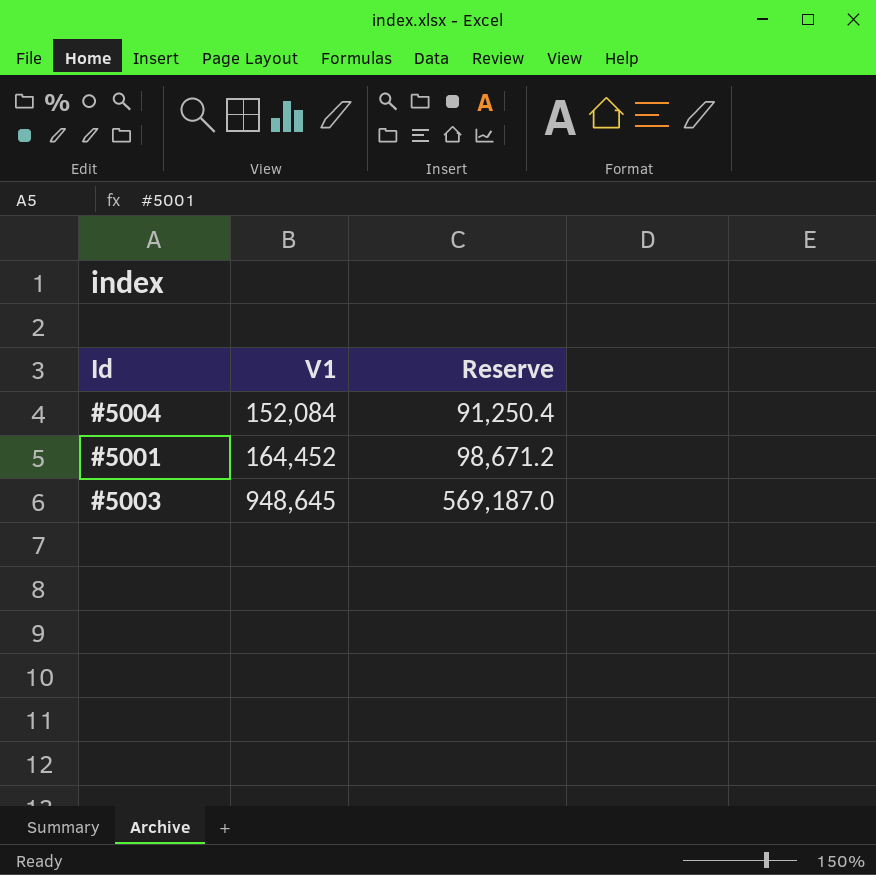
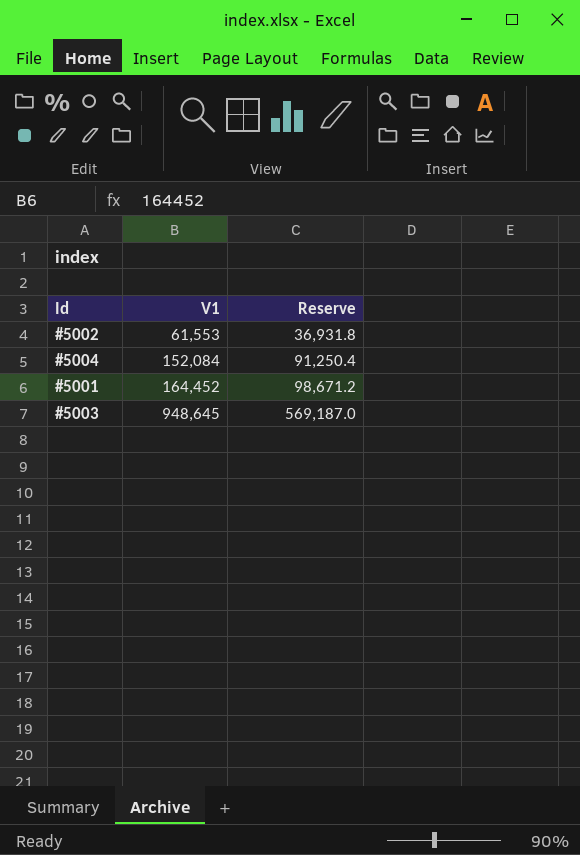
row #5002: none -> 61,553 | 36,931.8

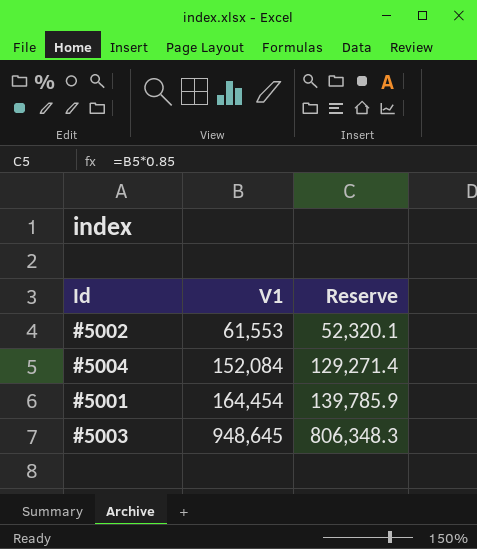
column Reserve | formula: [V1] * 0.6 -> [V1] * 0.85
#5001 | V1: 164,452 -> 164,454

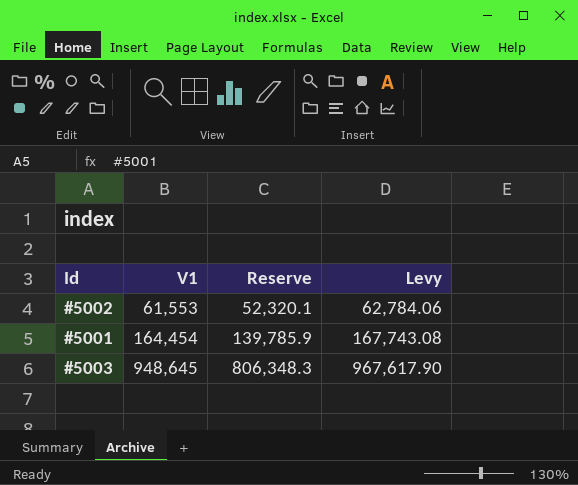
column Levy | formula: none -> [V1] * 1.02
row #5004: 152,084 | 129,271.4 -> none

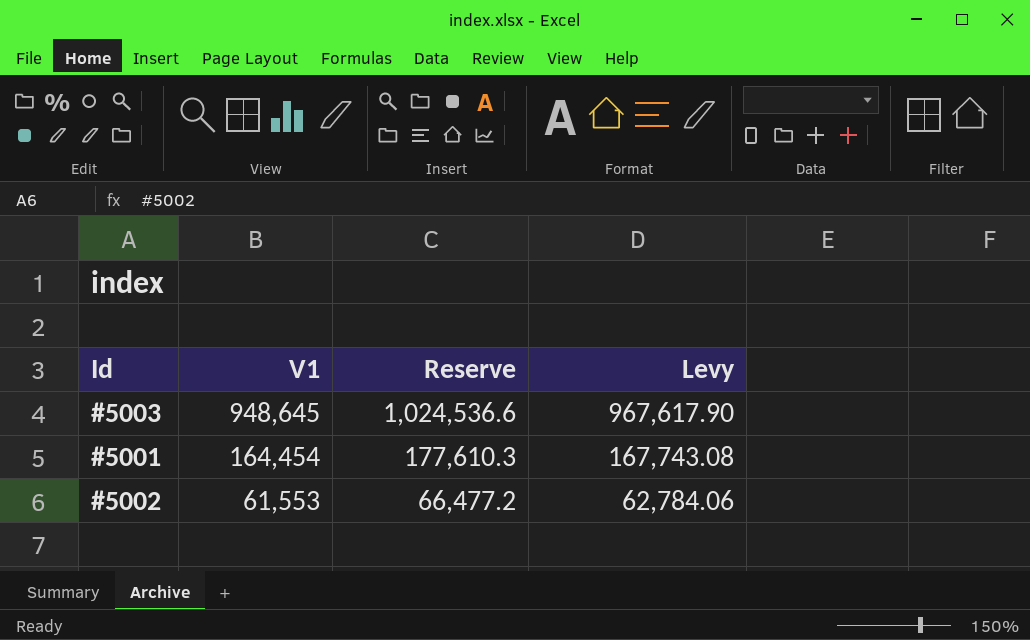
row order: V1 ascending -> V1 descending
column Reserve | formula: [V1] * 0.85 -> [V1] * 1.08

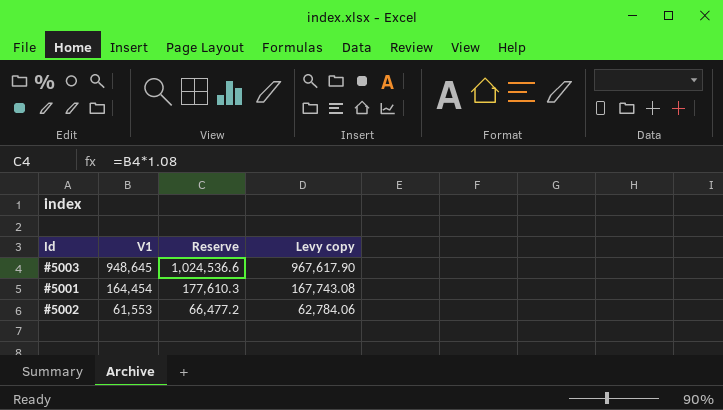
column name: Levy -> Levy copy

